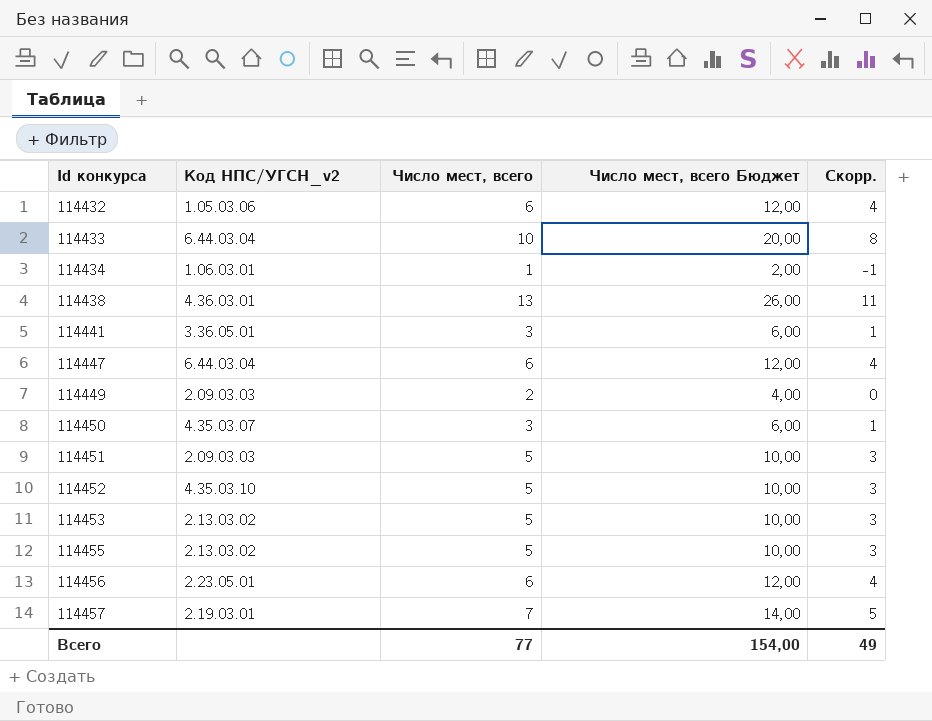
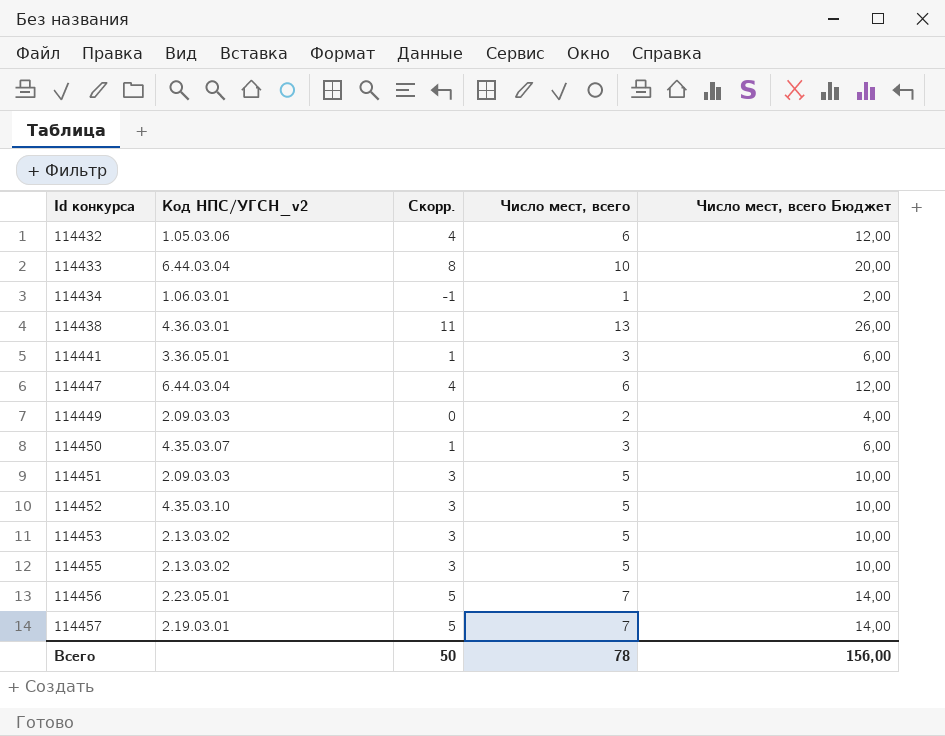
column Скорр. | position: 5 -> 3
114456 | Скорр.: 4 -> 5
114456 | Число мест, всего: 6 -> 7
114456 | Число мест, всего Бюджет: 12,00 -> 14,00
Всего | Скорр.: 49 -> 50
Всего | Число мест, всего: 77 -> 78
Всего | Число мест, всего Бюджет: 154,00 -> 156,00

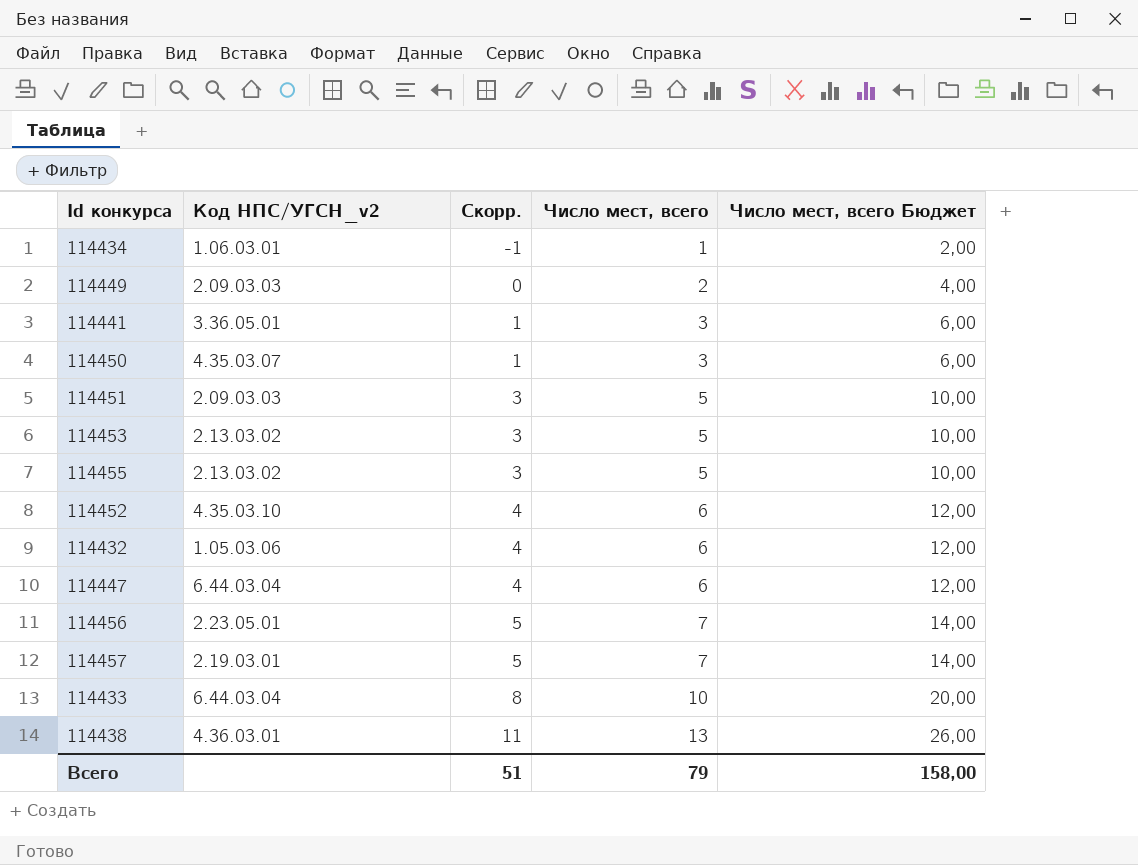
row order: Id конкурса ascending -> Скорр. ascending
114452 | Скорр.: 3 -> 4
114452 | Число мест, всего: 5 -> 6
114452 | Число мест, всего Бюджет: 10,00 -> 12,00
Всего | Скорр.: 50 -> 51
Всего | Число мест, всего: 78 -> 79
Всего | Число мест, всего Бюджет: 156,00 -> 158,00

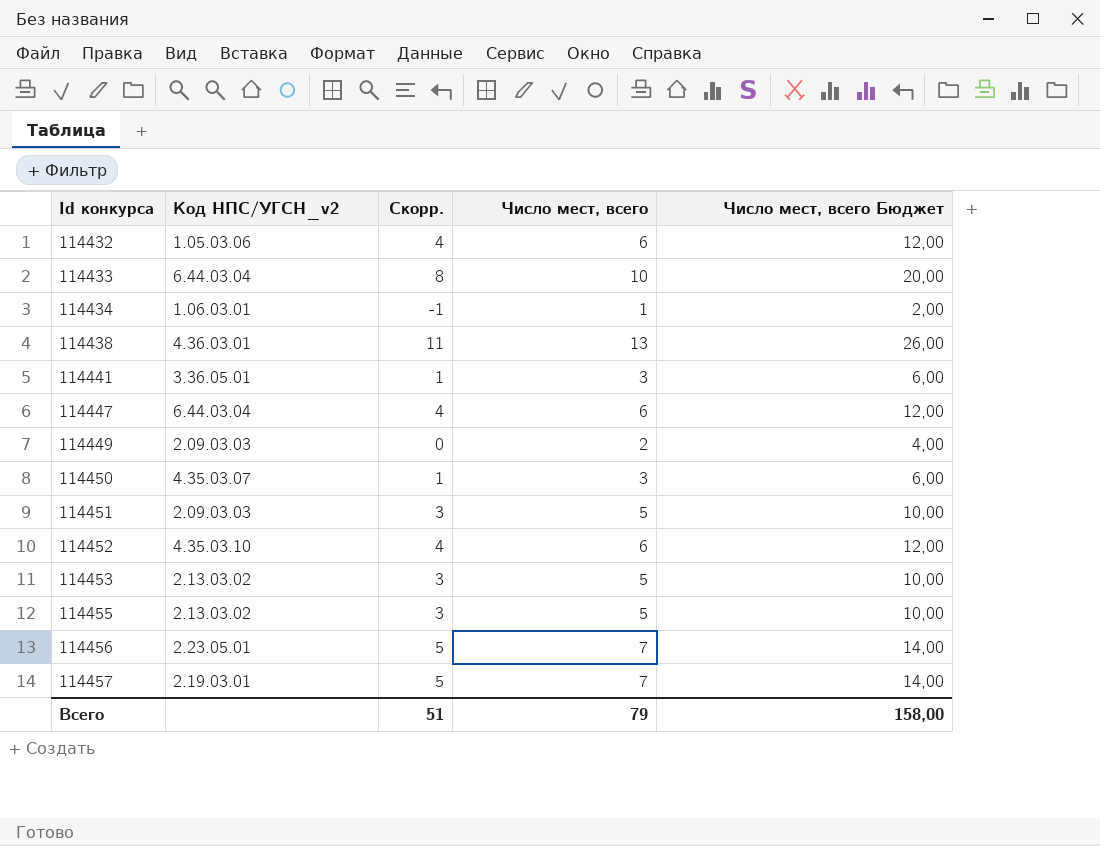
row order: Скорр. ascending -> Id конкурса ascending

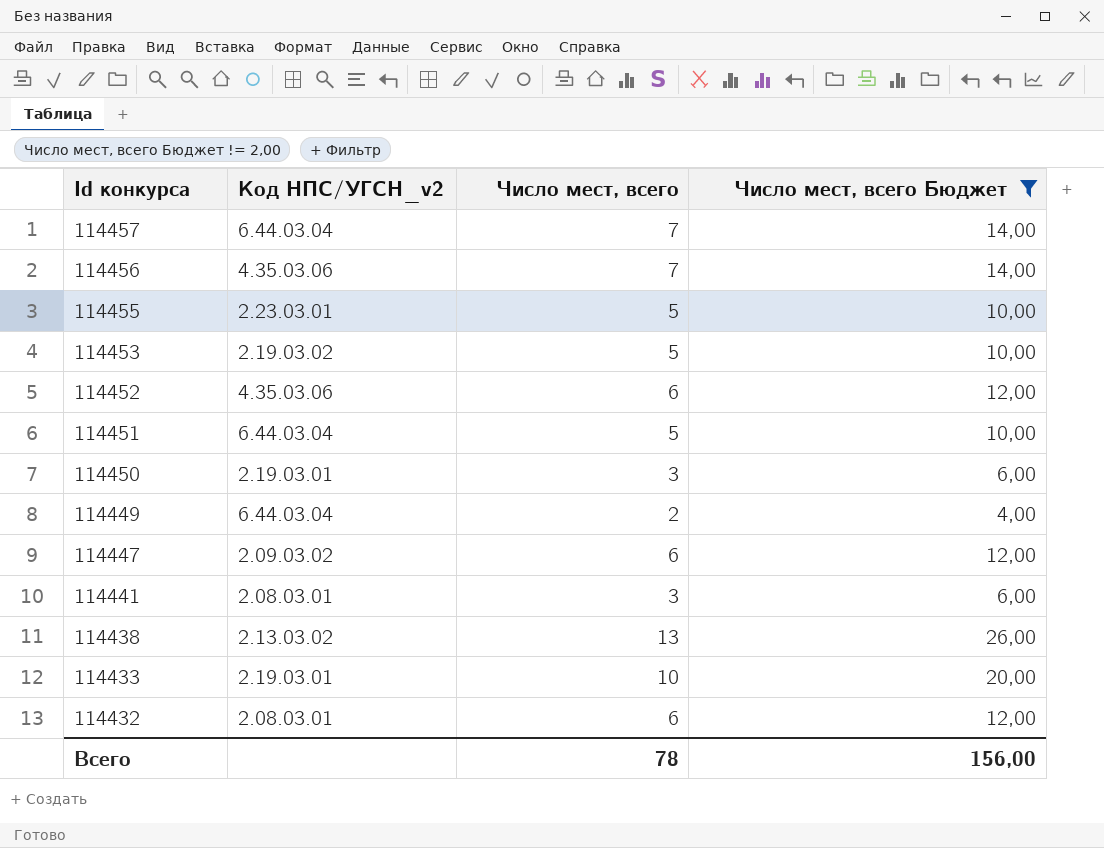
filter: none -> Число мест, всего Бюджет != 2,00
row order: Id конкурса ascending -> Id конкурса descending
column Скорр. | formula: [Число мест, всего] - 2 -> none
114457 | Код НПС/УГСН_v2: 2.19.03.01 -> 6.44.03.04
114456 | Код НПС/УГСН_v2: 2.23.05.01 -> 4.35.03.06
114455 | Код НПС/УГСН_v2: 2.13.03.02 -> 2.23.03.01
114453 | Код НПС/УГСН_v2: 2.13.03.02 -> 2.19.03.02
114452 | Код НПС/УГСН_v2: 4.35.03.10 -> 4.35.03.06
114451 | Код НПС/УГСН_v2: 2.09.03.03 -> 6.44.03.04
114450 | Код НПС/УГСН_v2: 4.35.03.07 -> 2.19.03.01
114449 | Код НПС/УГСН_v2: 2.09.03.03 -> 6.44.03.04
114447 | Код НПС/УГСН_v2: 6.44.03.04 -> 2.09.03.02
114441 | Код НПС/УГСН_v2: 3.36.05.01 -> 2.08.03.01
114438 | Код НПС/УГСН_v2: 4.36.03.01 -> 2.13.03.02
114433 | Код НПС/УГСН_v2: 6.44.03.04 -> 2.19.03.01
114432 | Код НПС/УГСН_v2: 1.05.03.06 -> 2.08.03.01
Всего | Число мест, всего: 79 -> 78
Всего | Число мест, всего Бюджет: 158,00 -> 156,00

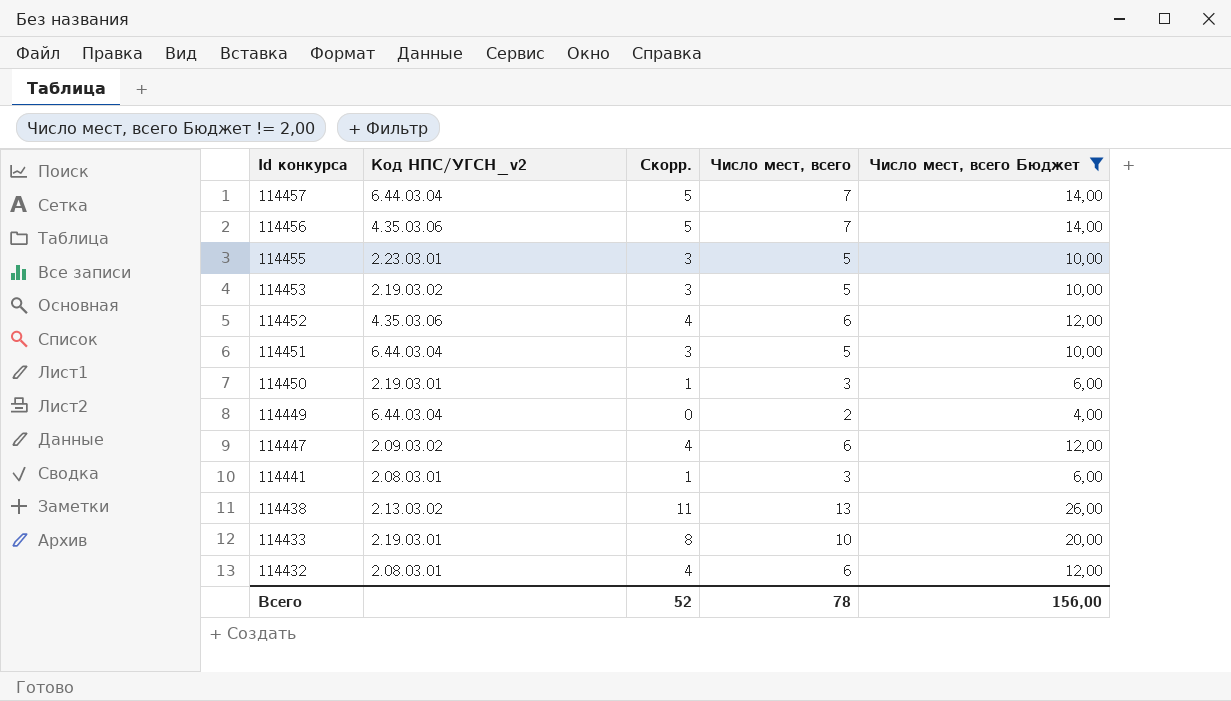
column Скорр. | formula: none -> [Число мест, всего] - 2

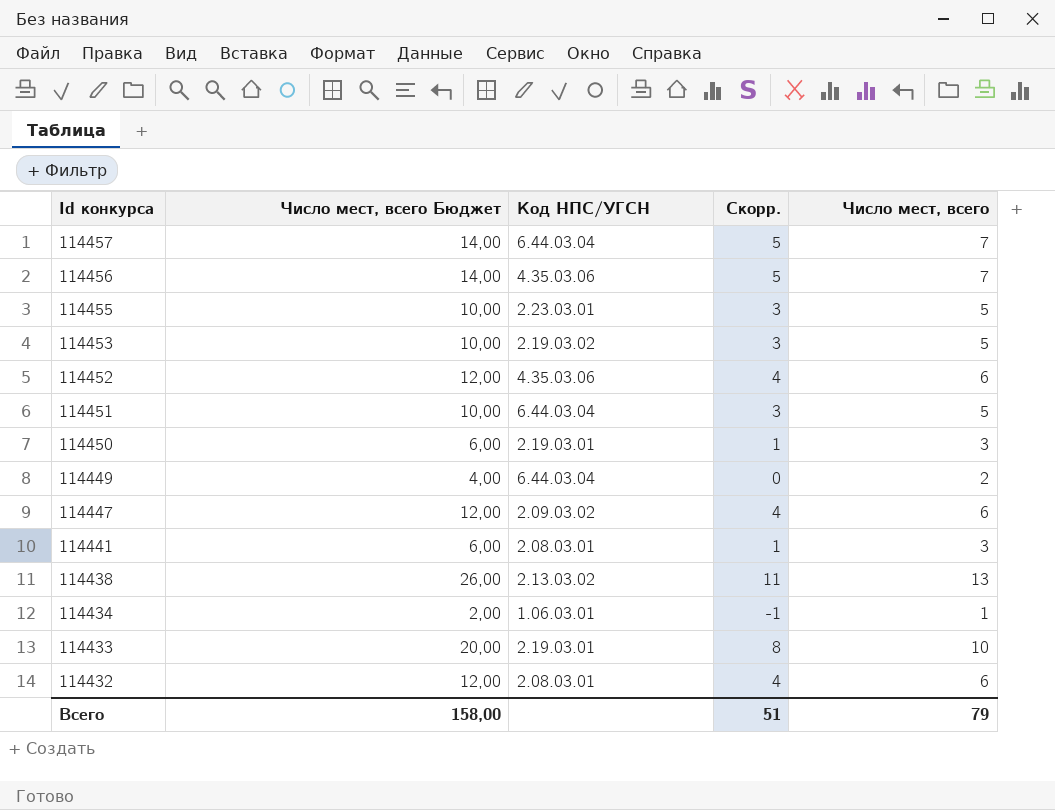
filter: Число мест, всего Бюджет != 2,00 -> none
column Число мест, всего Бюджет | position: 5 -> 2
column name: Код НПС/УГСН_v2 -> Код НПС/УГСН
Всего | Число мест, всего Бюджет: 156,00 -> 158,00
Всего | Скорр.: 52 -> 51
Всего | Число мест, всего: 78 -> 79

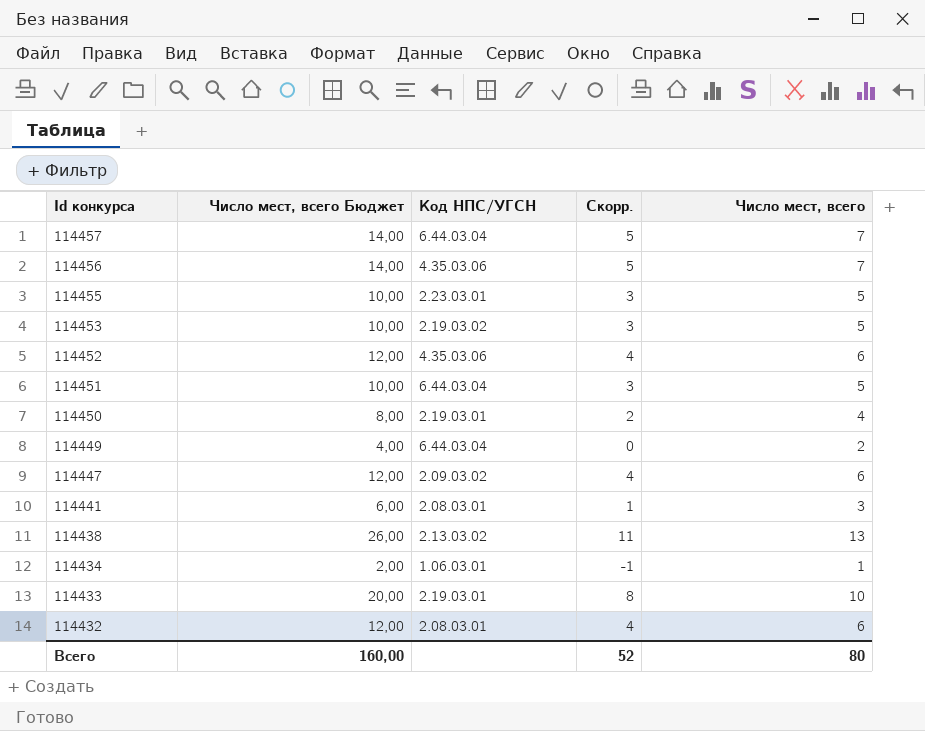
114450 | Число мест, всего Бюджет: 6,00 -> 8,00
114450 | Скорр.: 1 -> 2
114450 | Число мест, всего: 3 -> 4
Всего | Число мест, всего Бюджет: 158,00 -> 160,00
Всего | Скорр.: 51 -> 52
Всего | Число мест, всего: 79 -> 80

